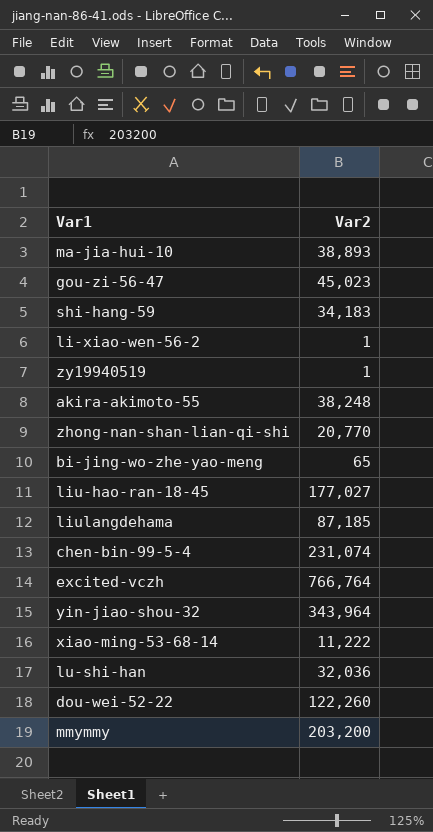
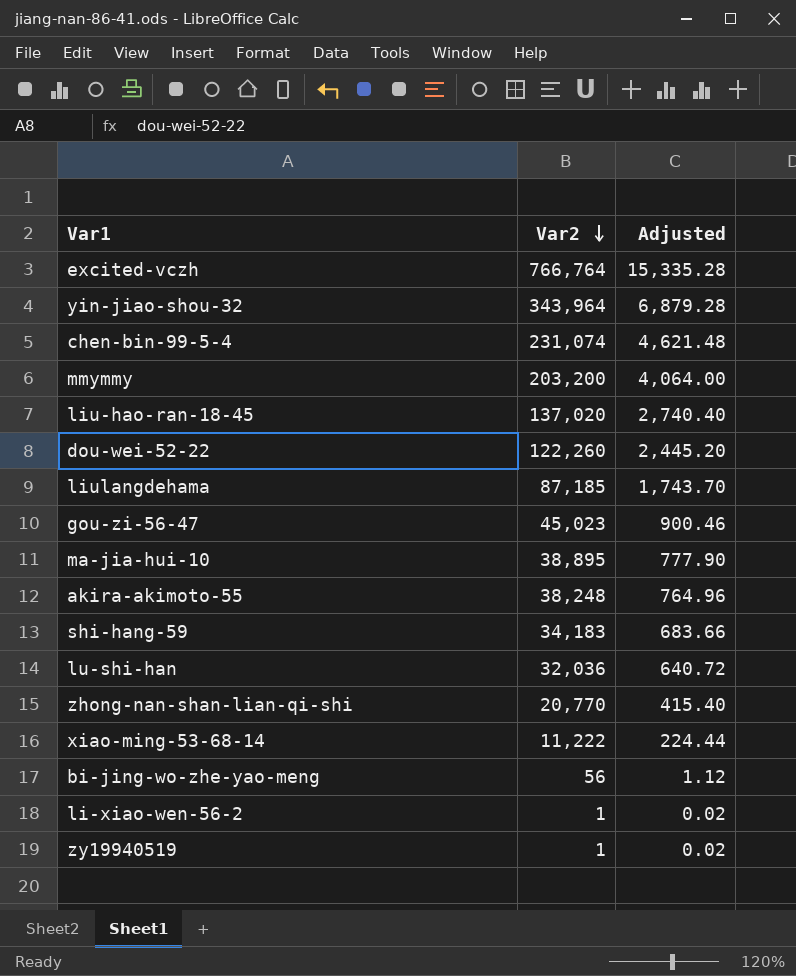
row order: none -> Var2 descending
column Adjusted | formula: none -> [Var2] * 0.02
liu-hao-ran-18-45 | Var2: 177,027 -> 137,020
ma-jia-hui-10 | Var2: 38,893 -> 38,895
bi-jing-wo-zhe-yao-meng | Var2: 65 -> 56

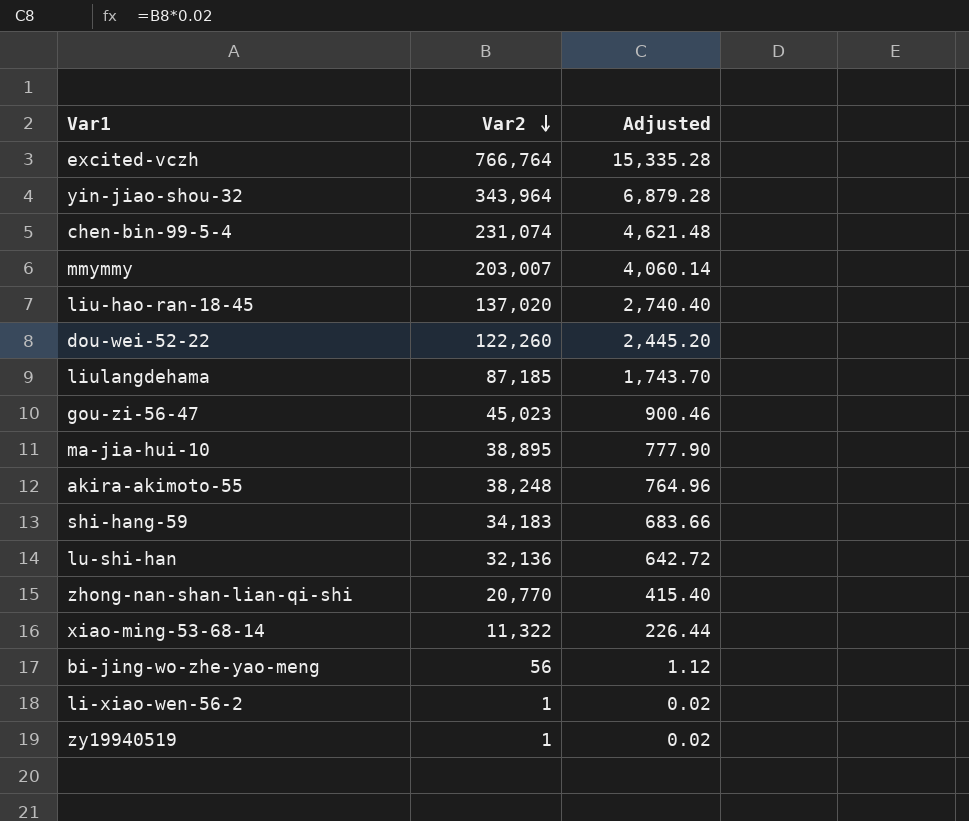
mmymmy | Var2: 203,200 -> 203,007
mmymmy | Adjusted: 4,064.00 -> 4,060.14
lu-shi-han | Var2: 32,036 -> 32,136
lu-shi-han | Adjusted: 640.72 -> 642.72
xiao-ming-53-68-14 | Var2: 11,222 -> 11,322
xiao-ming-53-68-14 | Adjusted: 224.44 -> 226.44

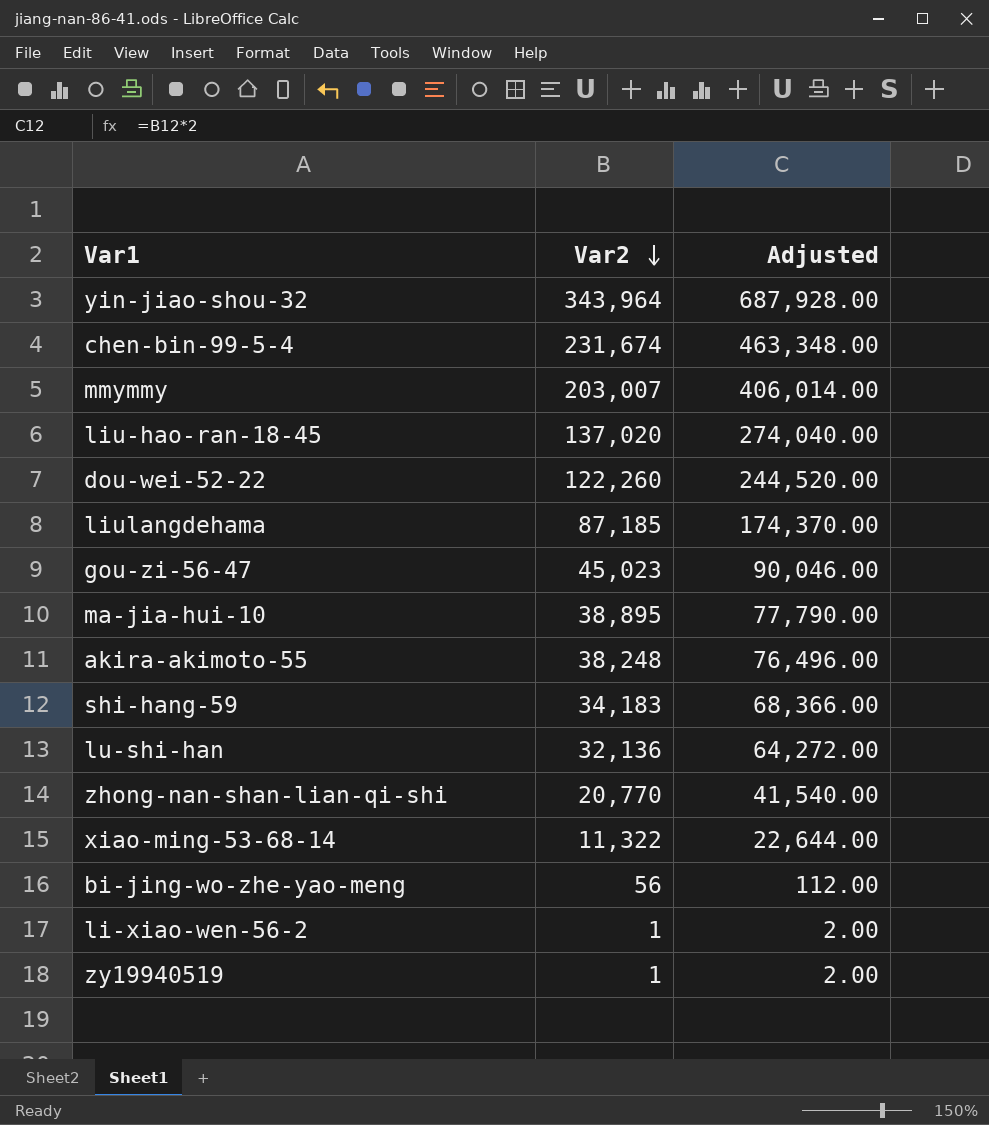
column Adjusted | formula: [Var2] * 0.02 -> [Var2] * 2
row excited-vczh: 766,764 | 15,335.28 -> none
chen-bin-99-5-4 | Var2: 231,074 -> 231,674

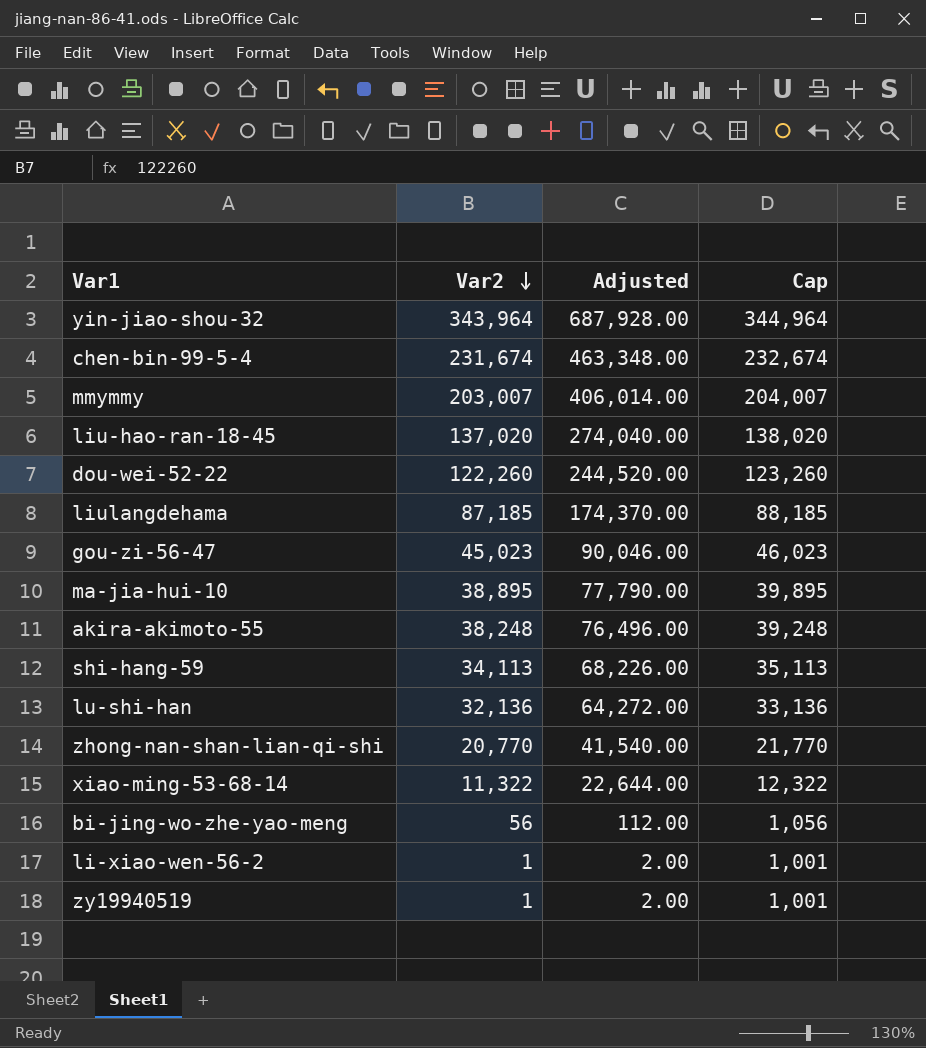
column Cap | formula: none -> [Var2] + 1000
shi-hang-59 | Var2: 34,183 -> 34,113
shi-hang-59 | Adjusted: 68,366.00 -> 68,226.00

